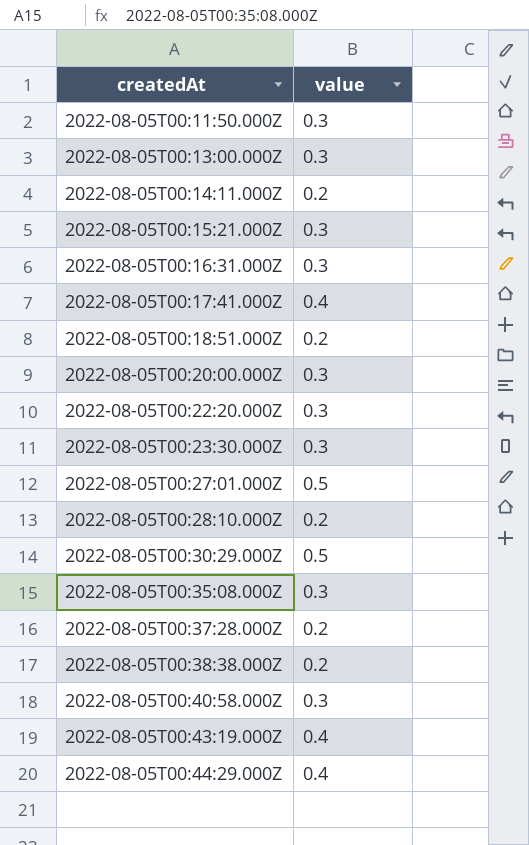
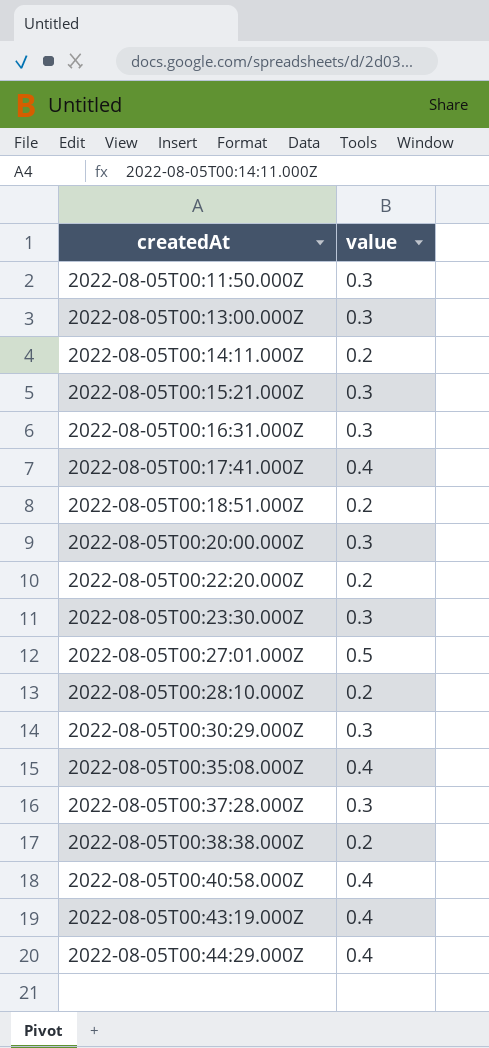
2022-08-05T00:22:20.000Z | value: 0.3 -> 0.2
2022-08-05T00:30:29.000Z | value: 0.5 -> 0.3
2022-08-05T00:35:08.000Z | value: 0.3 -> 0.4
2022-08-05T00:37:28.000Z | value: 0.2 -> 0.3
2022-08-05T00:40:58.000Z | value: 0.3 -> 0.4

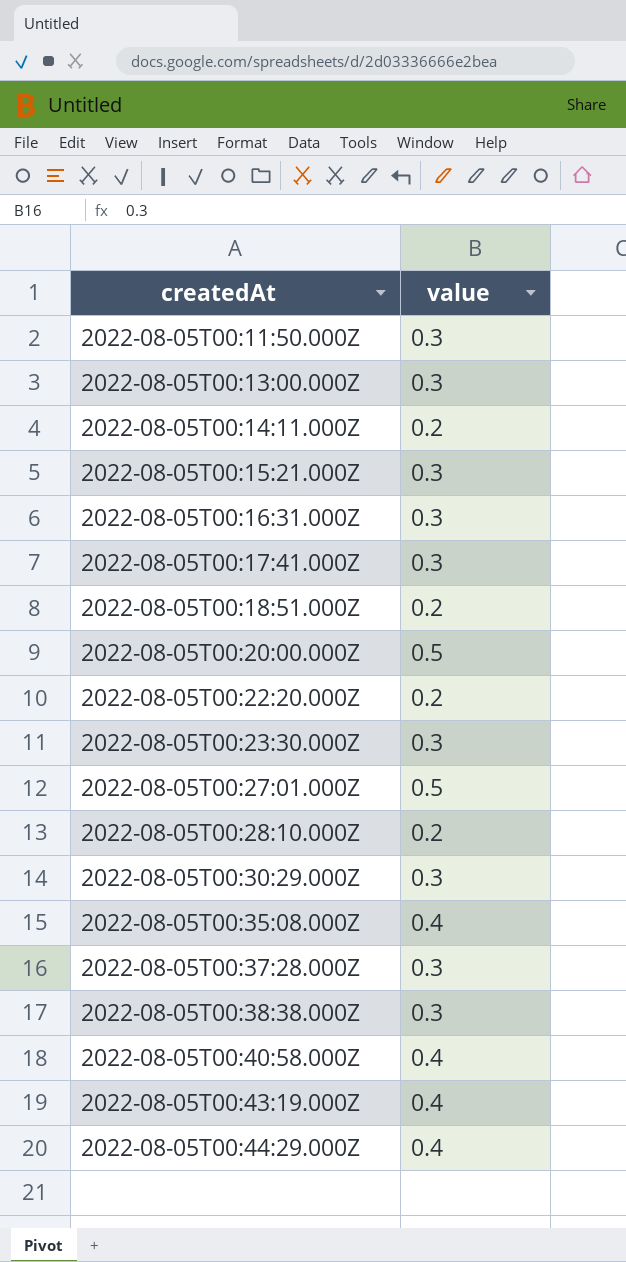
2022-08-05T00:17:41.000Z | value: 0.4 -> 0.3
2022-08-05T00:20:00.000Z | value: 0.3 -> 0.5
2022-08-05T00:38:38.000Z | value: 0.2 -> 0.3

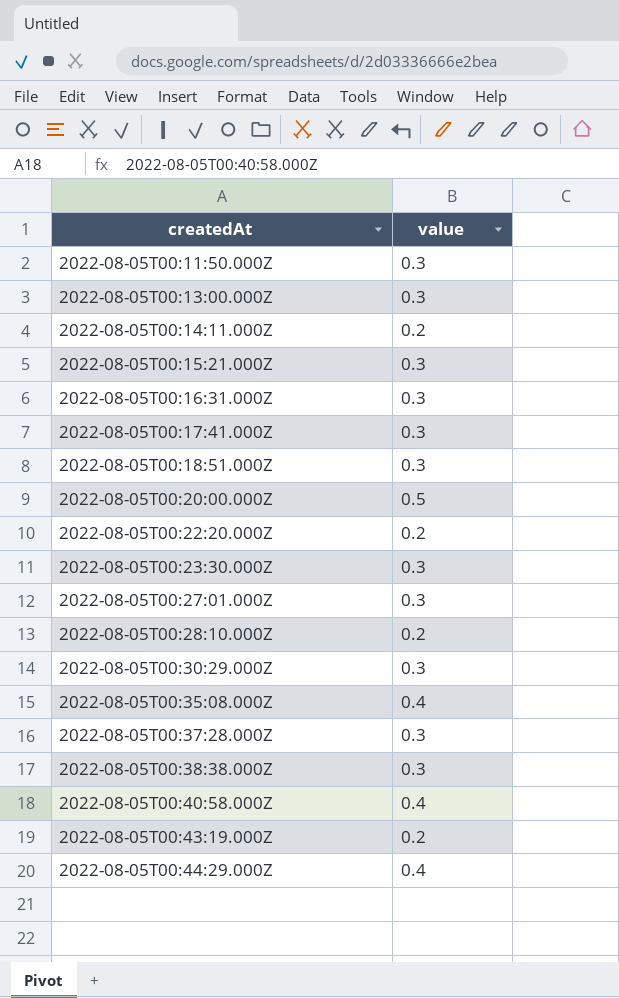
2022-08-05T00:18:51.000Z | value: 0.2 -> 0.3
2022-08-05T00:27:01.000Z | value: 0.5 -> 0.3
2022-08-05T00:43:19.000Z | value: 0.4 -> 0.2

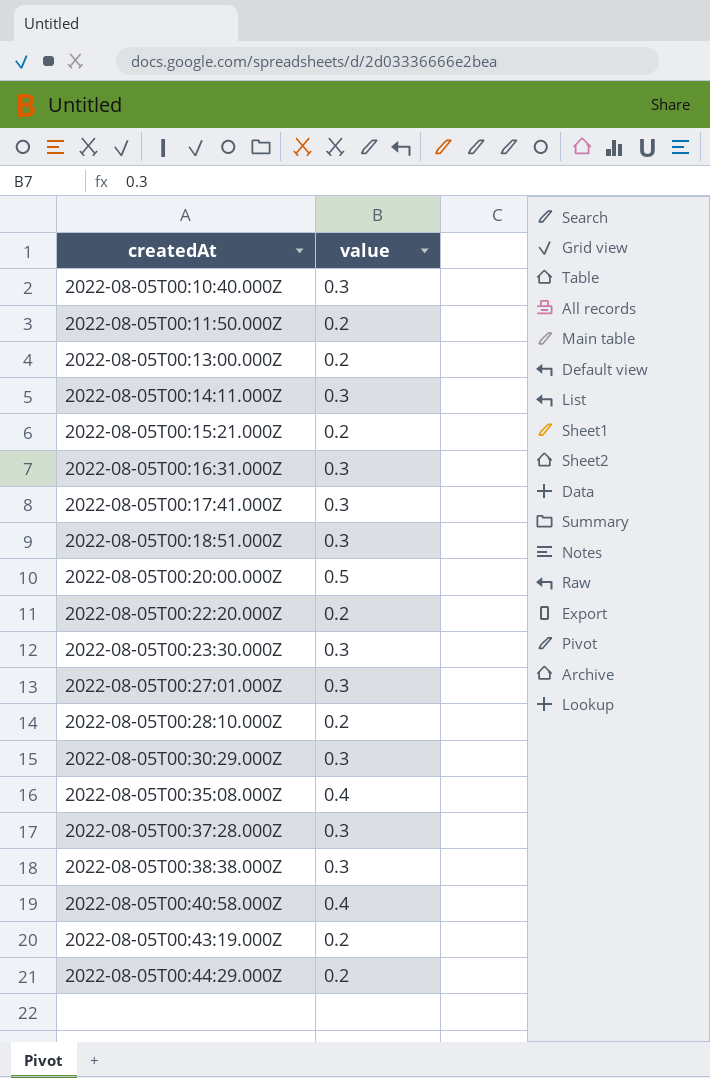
row 2022-08-05T00:10:40.000Z: none -> 0.3
2022-08-05T00:11:50.000Z | value: 0.3 -> 0.2
2022-08-05T00:13:00.000Z | value: 0.3 -> 0.2
2022-08-05T00:14:11.000Z | value: 0.2 -> 0.3
2022-08-05T00:15:21.000Z | value: 0.3 -> 0.2
2022-08-05T00:44:29.000Z | value: 0.4 -> 0.2

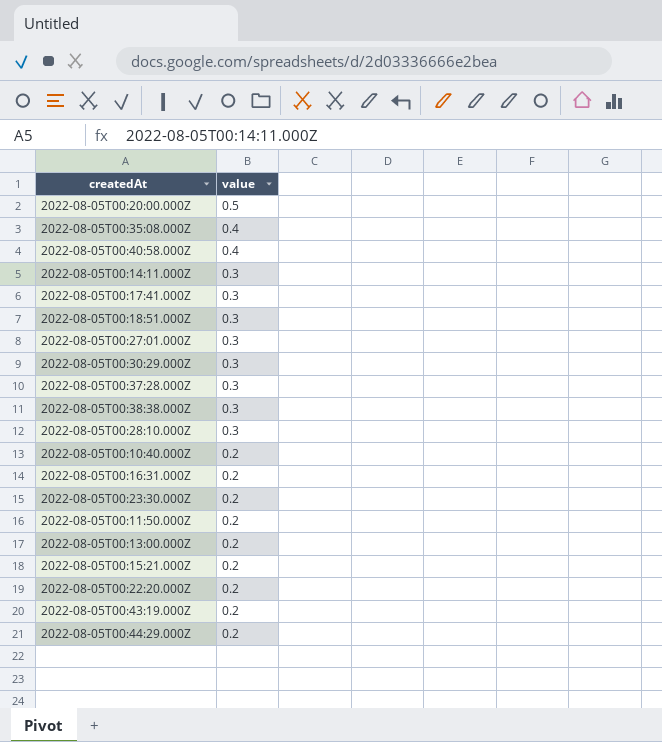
row order: createdAt ascending -> value descending
2022-08-05T00:28:10.000Z | value: 0.2 -> 0.3
2022-08-05T00:10:40.000Z | value: 0.3 -> 0.2
2022-08-05T00:16:31.000Z | value: 0.3 -> 0.2
2022-08-05T00:23:30.000Z | value: 0.3 -> 0.2

